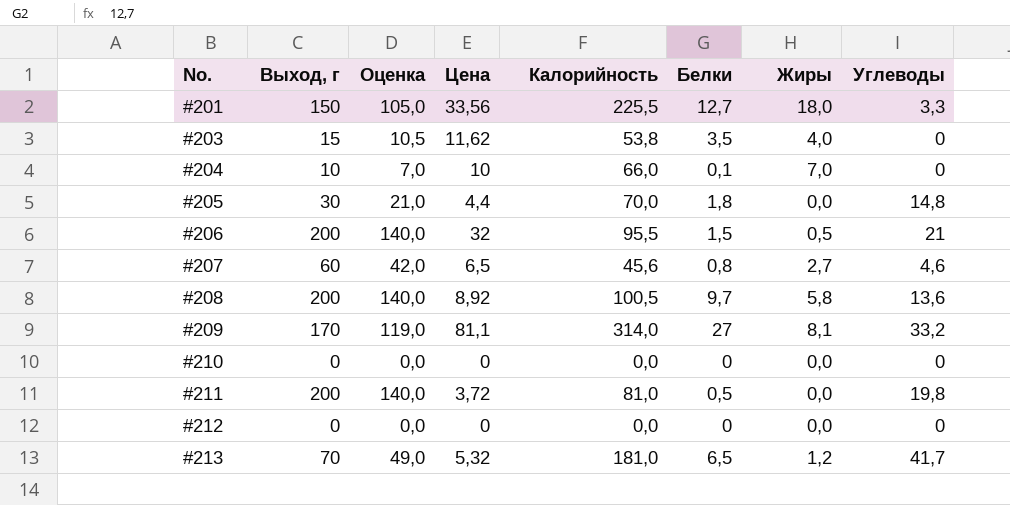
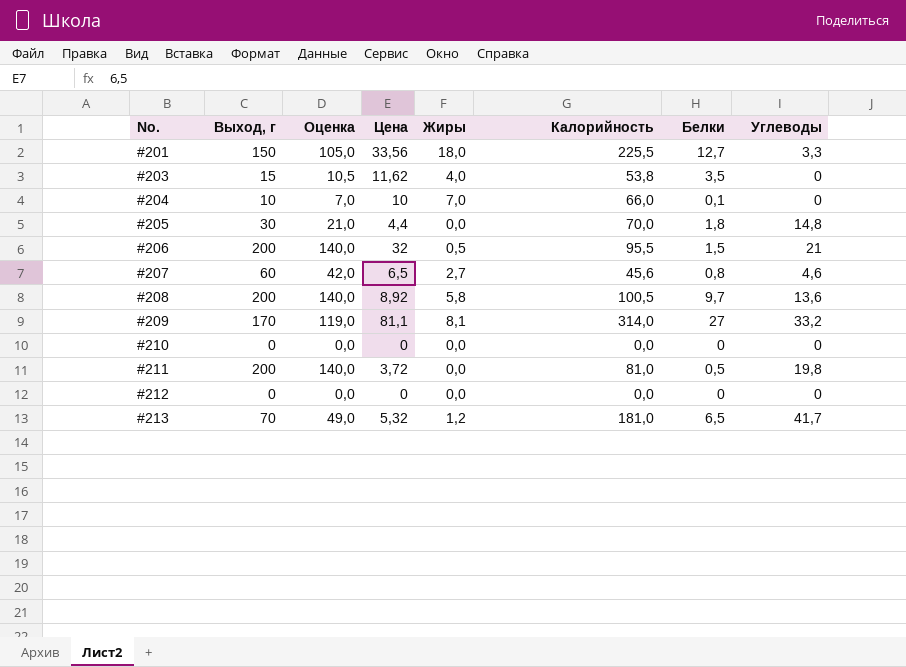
column Жиры | position: 7 -> 5

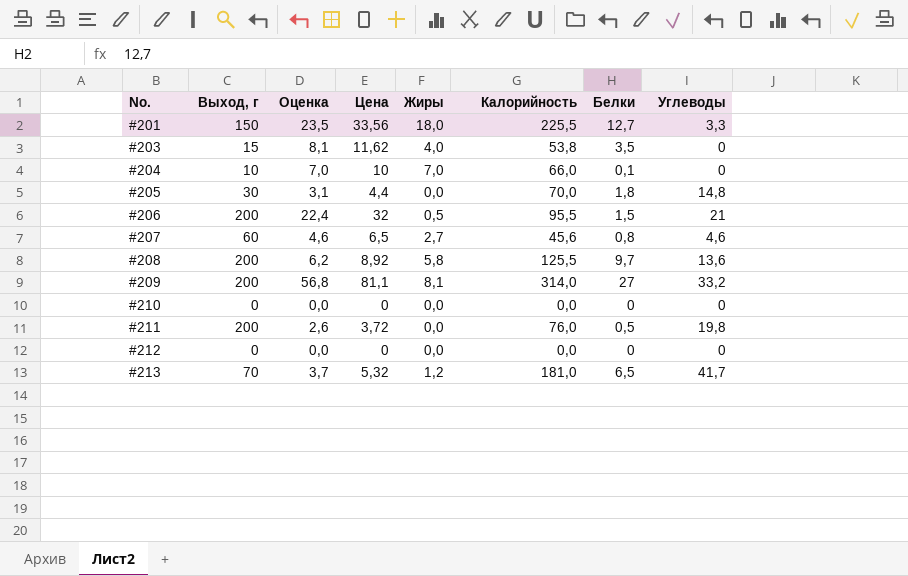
column Оценка | formula: [Выход, г] * 0,7 -> [Цена] * 0,7
#208 | Калорийность: 100,5 -> 125,5
#209 | Выход, г: 170 -> 200
#211 | Калорийность: 81,0 -> 76,0

